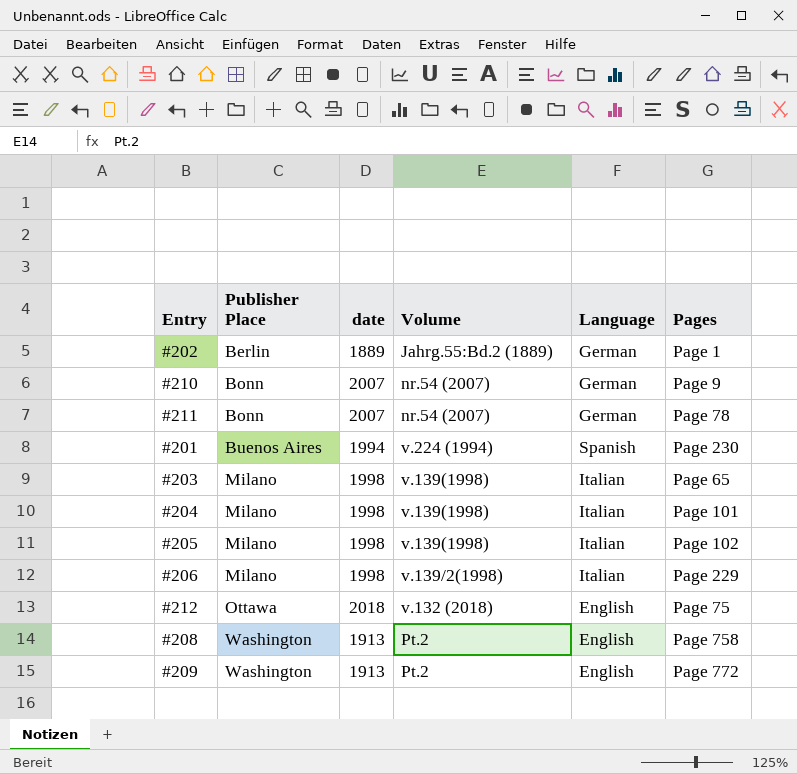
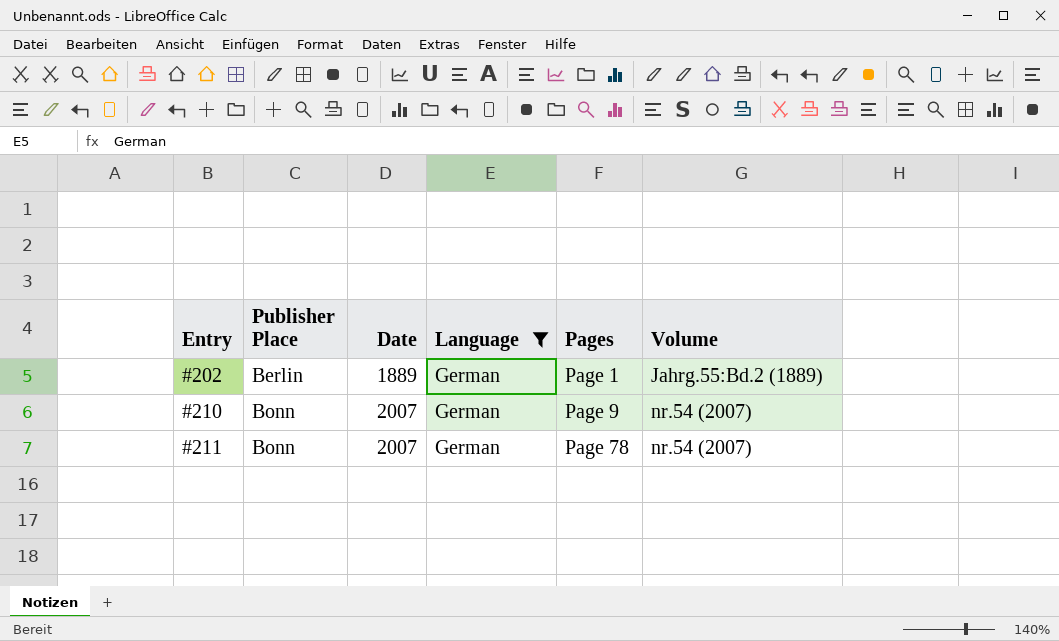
filter: none -> Language = German
column name: date -> Date
column Volume | position: 4 -> 6

